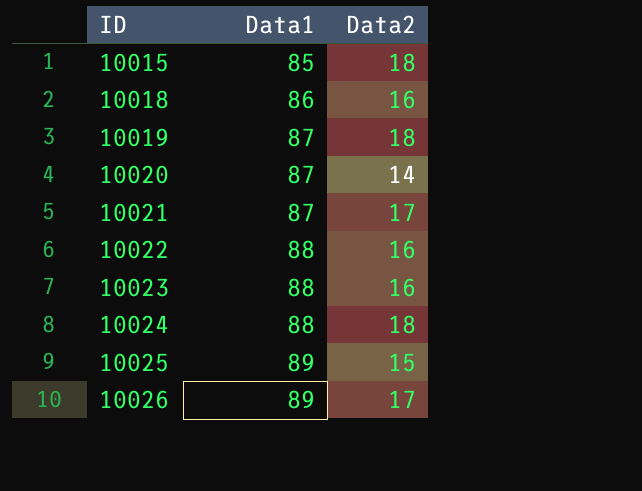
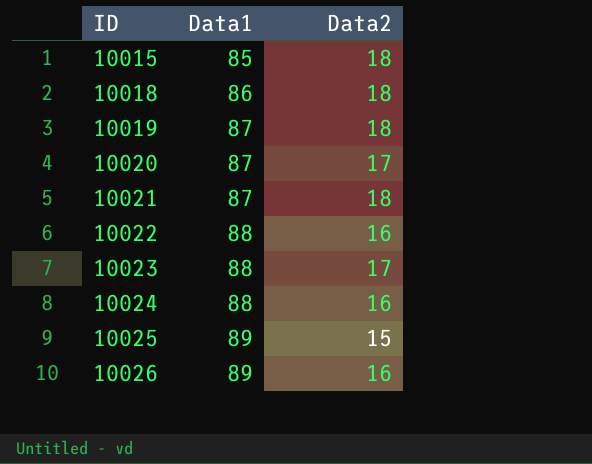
10018 | Data2: 16 -> 18
10020 | Data2: 14 -> 17
10021 | Data2: 17 -> 18
10023 | Data2: 16 -> 17
10024 | Data2: 18 -> 16
10026 | Data2: 17 -> 16

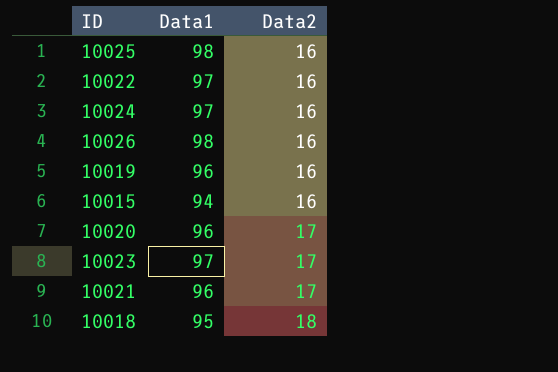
row order: ID ascending -> Data2 ascending
10025 | Data1: 89 -> 98
10025 | Data2: 15 -> 16
10022 | Data1: 88 -> 97
10024 | Data1: 88 -> 97
10026 | Data1: 89 -> 98
10019 | Data1: 87 -> 96
10019 | Data2: 18 -> 16
10015 | Data1: 85 -> 94
10015 | Data2: 18 -> 16
10020 | Data1: 87 -> 96
10023 | Data1: 88 -> 97
10021 | Data1: 87 -> 96
10021 | Data2: 18 -> 17
10018 | Data1: 86 -> 95

